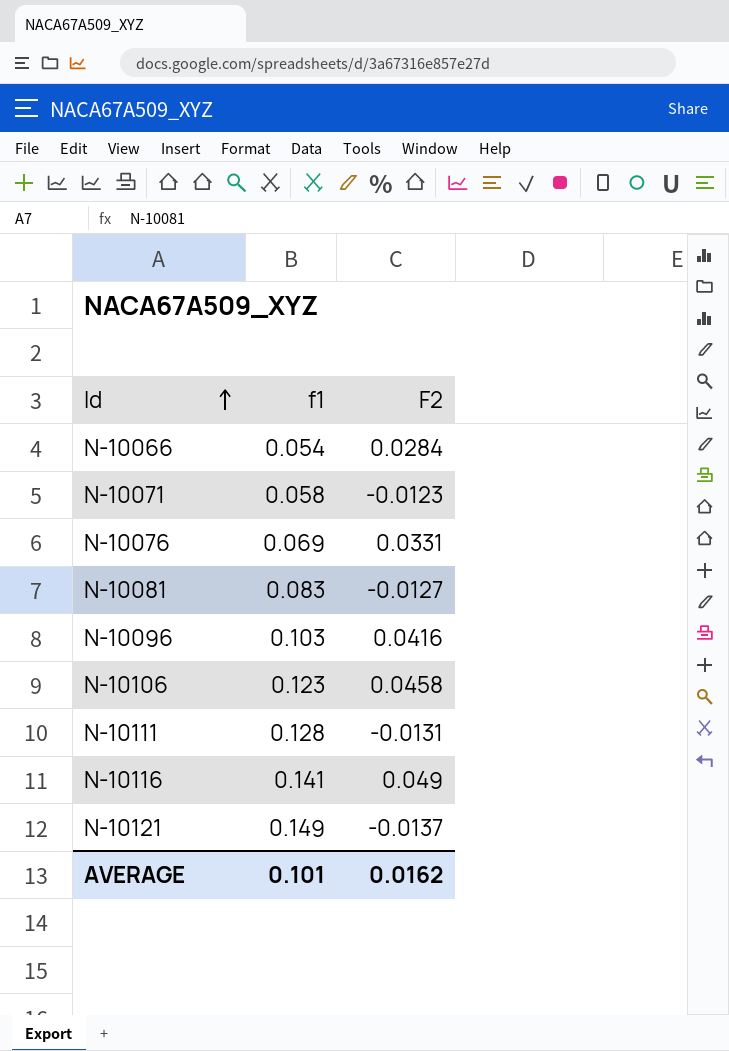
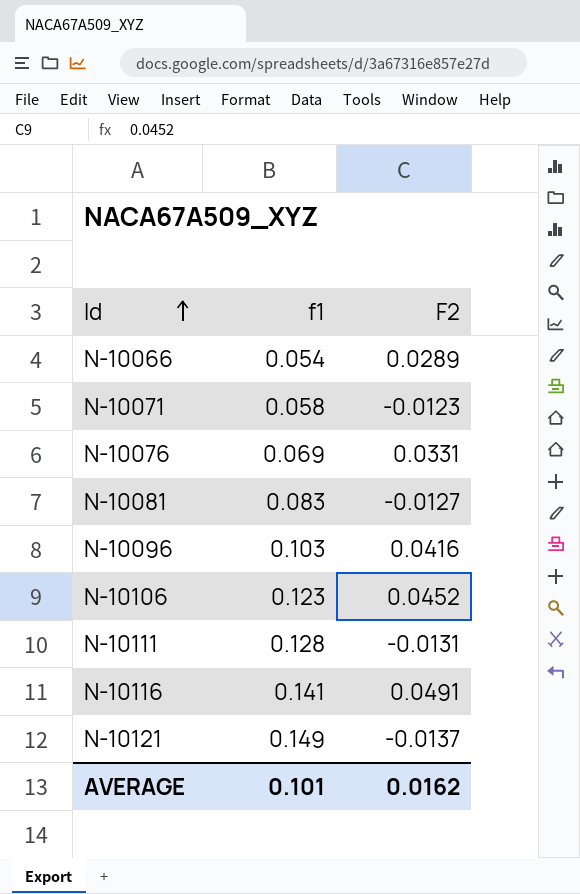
N-10066 | F2: 0.0284 -> 0.0289
N-10106 | F2: 0.0458 -> 0.0452
N-10116 | F2: 0.049 -> 0.0491

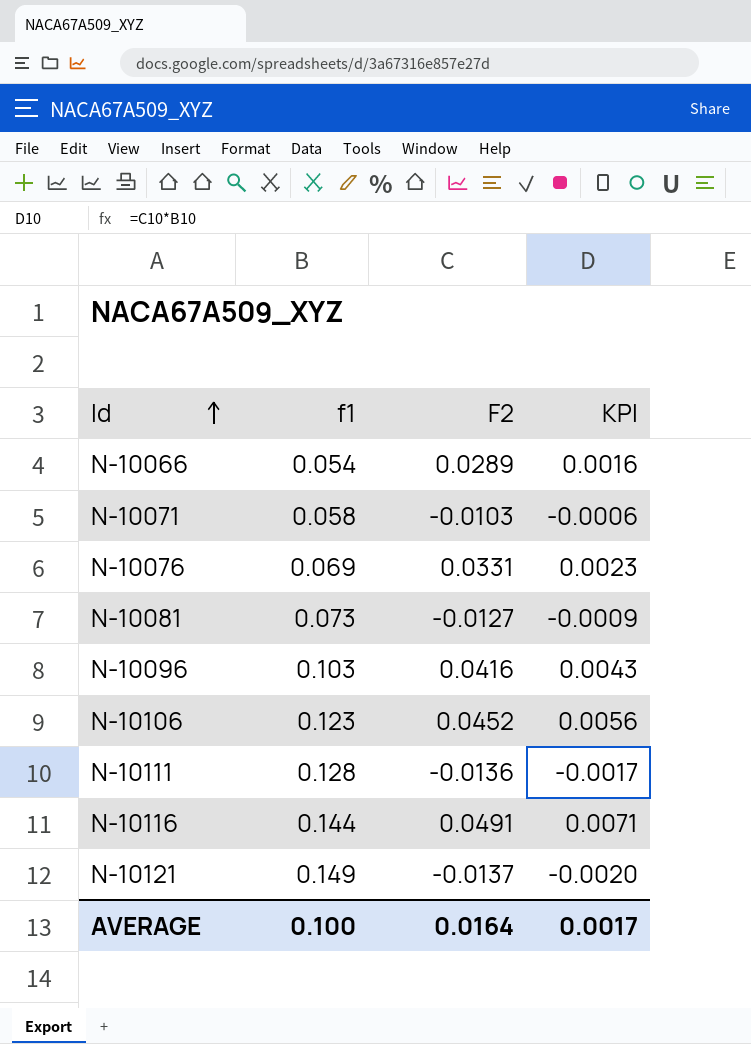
column KPI | formula: none -> [f1] * [F2]
N-10071 | F2: -0.0123 -> -0.0103
N-10081 | f1: 0.083 -> 0.073
N-10111 | F2: -0.0131 -> -0.0136
N-10116 | f1: 0.141 -> 0.144
AVERAGE | f1: 0.101 -> 0.100
AVERAGE | F2: 0.0162 -> 0.0164

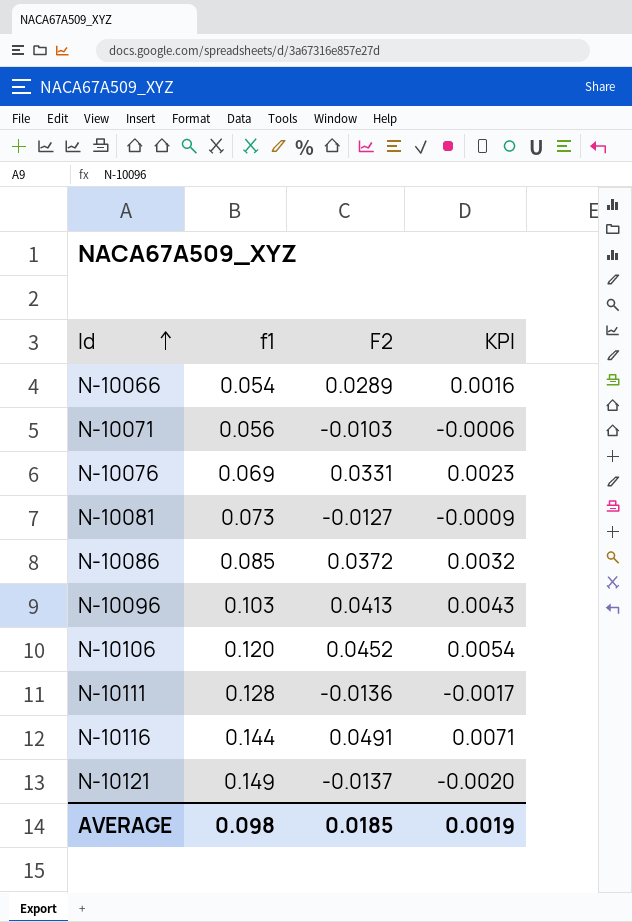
N-10071 | f1: 0.058 -> 0.056
row N-10086: none -> 0.085 | 0.0372 | 0.0032
N-10096 | F2: 0.0416 -> 0.0413
N-10106 | f1: 0.123 -> 0.120
N-10106 | KPI: 0.0056 -> 0.0054
AVERAGE | f1: 0.100 -> 0.098
AVERAGE | F2: 0.0164 -> 0.0185
AVERAGE | KPI: 0.0017 -> 0.0019

